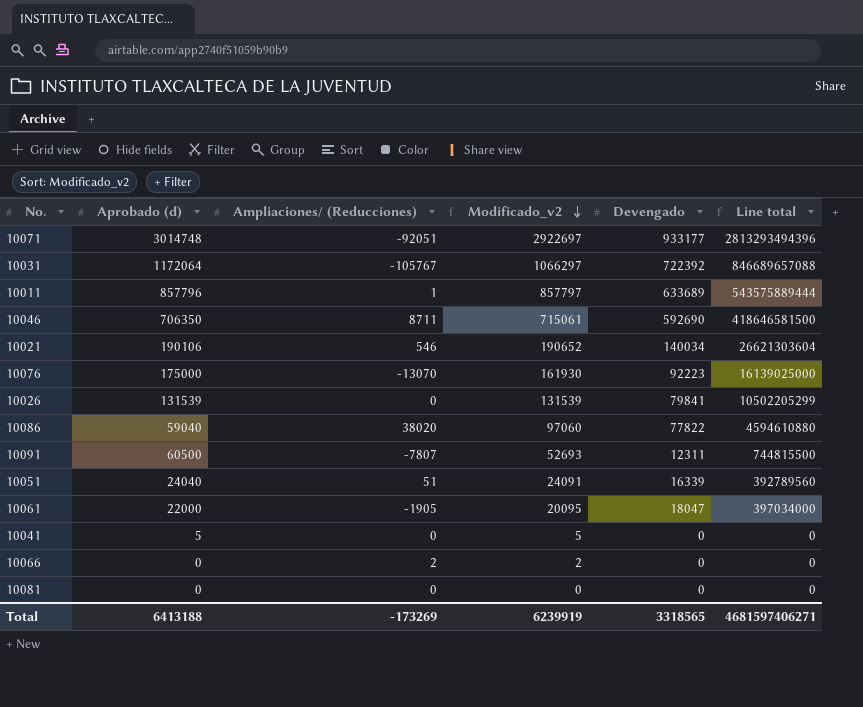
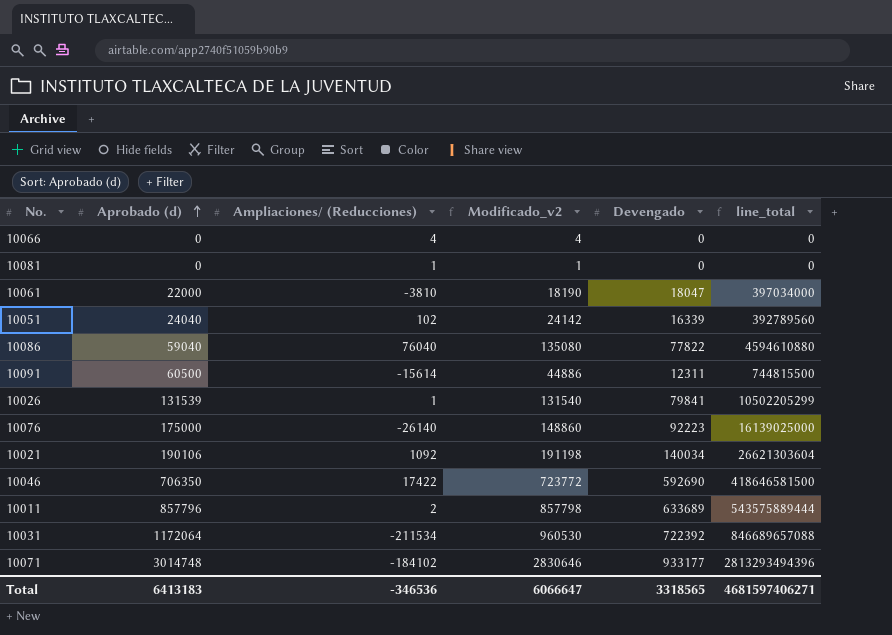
row order: Modificado_v2 descending -> Aprobado (d) ascending
column name: Line total -> line_total
row 10041: 5 | 0 | 5 | 0 | 0 -> none
10066 | Ampliaciones/ (Reducciones): 2 -> 4
10066 | Modificado_v2: 2 -> 4
10081 | Ampliaciones/ (Reducciones): 0 -> 1
10081 | Modificado_v2: 0 -> 1
10061 | Ampliaciones/ (Reducciones): -1905 -> -3810
10061 | Modificado_v2: 20095 -> 18190
10051 | Ampliaciones/ (Reducciones): 51 -> 102
10051 | Modificado_v2: 24091 -> 24142
10086 | Ampliaciones/ (Reducciones): 38020 -> 76040
10086 | Modificado_v2: 97060 -> 135080
10091 | Ampliaciones/ (Reducciones): -7807 -> -15614
10091 | Modificado_v2: 52693 -> 44886
10026 | Ampliaciones/ (Reducciones): 0 -> 1
10026 | Modificado_v2: 131539 -> 131540
10076 | Ampliaciones/ (Reducciones): -13070 -> -26140
10076 | Modificado_v2: 161930 -> 148860
10021 | Ampliaciones/ (Reducciones): 546 -> 1092
10021 | Modificado_v2: 190652 -> 191198
10046 | Ampliaciones/ (Reducciones): 8711 -> 17422
10046 | Modificado_v2: 715061 -> 723772
10011 | Ampliaciones/ (Reducciones): 1 -> 2
10011 | Modificado_v2: 857797 -> 857798
10031 | Ampliaciones/ (Reducciones): -105767 -> -211534
10031 | Modificado_v2: 1066297 -> 960530
10071 | Ampliaciones/ (Reducciones): -92051 -> -184102
10071 | Modificado_v2: 2922697 -> 2830646
Total | Aprobado (d): 6413188 -> 6413183
Total | Ampliaciones/ (Reducciones): -173269 -> -346536
Total | Modificado_v2: 6239919 -> 6066647

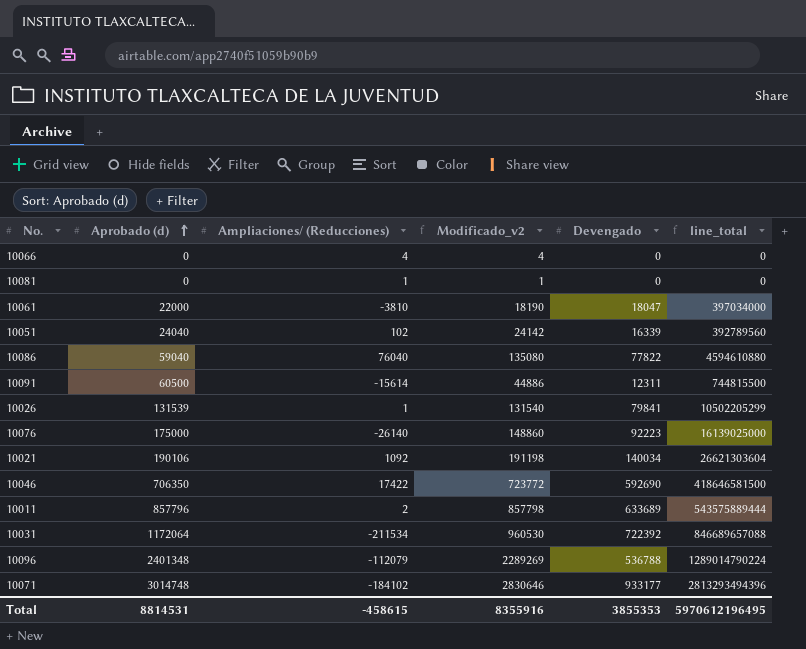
row 10096: none -> 2401348 | -112079 | 2289269 | 536788 | 1289014790224
Total | Aprobado (d): 6413183 -> 8814531
Total | Ampliaciones/ (Reducciones): -346536 -> -458615
Total | Modificado_v2: 6066647 -> 8355916
Total | Devengado: 3318565 -> 3855353
Total | line_total: 4681597406271 -> 5970612196495

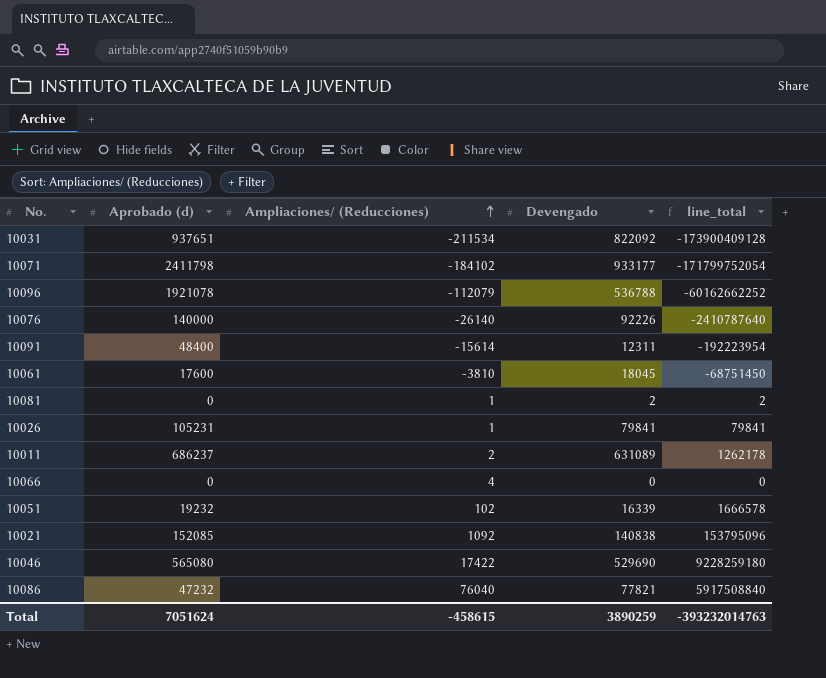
row order: Aprobado (d) ascending -> Ampliaciones/ (Reducciones) ascending
column Modificado_v2 | formula: [Aprobado (d)] + [Ampliaciones/ (Reducciones)] -> none
column line_total | formula: [Aprobado (d)] * [Devengado] -> [Ampliaciones/ (Reducciones)] * [Devengado]
10031 | Aprobado (d): 1172064 -> 937651
10031 | Devengado: 722392 -> 822092
10071 | Aprobado (d): 3014748 -> 2411798
10096 | Aprobado (d): 2401348 -> 1921078
10076 | Aprobado (d): 175000 -> 140000
10076 | Devengado: 92223 -> 92226
10091 | Aprobado (d): 60500 -> 48400
10061 | Aprobado (d): 22000 -> 17600
10061 | Devengado: 18047 -> 18045
10081 | Devengado: 0 -> 2
10026 | Aprobado (d): 131539 -> 105231
10011 | Aprobado (d): 857796 -> 686237
10011 | Devengado: 633689 -> 631089
10051 | Aprobado (d): 24040 -> 19232
10021 | Aprobado (d): 190106 -> 152085
10021 | Devengado: 140034 -> 140838
10046 | Aprobado (d): 706350 -> 565080
10046 | Devengado: 592690 -> 529690
10086 | Aprobado (d): 59040 -> 47232
10086 | Devengado: 77822 -> 77821
Total | Aprobado (d): 8814531 -> 7051624
Total | Devengado: 3855353 -> 3890259
Total | line_total: 5970612196495 -> -393232014763

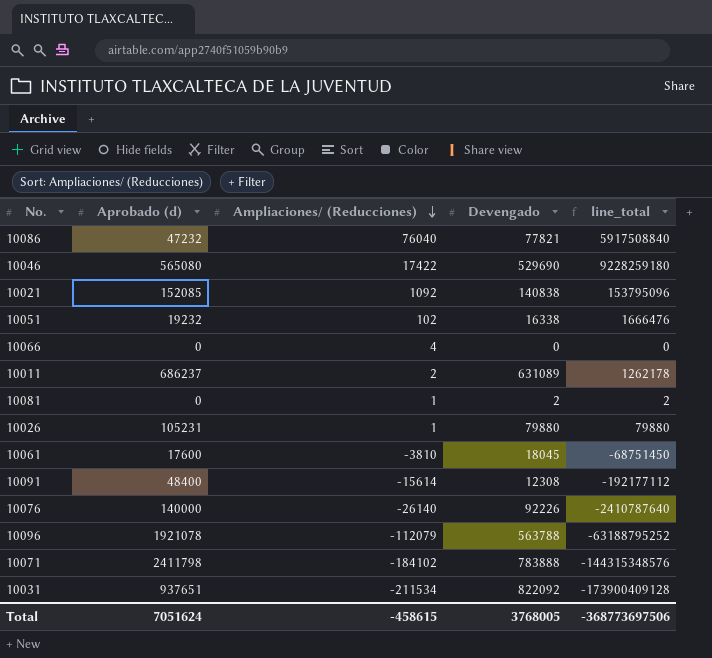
row order: Ampliaciones/ (Reducciones) ascending -> Ampliaciones/ (Reducciones) descending
10051 | Devengado: 16339 -> 16338
10051 | line_total: 1666578 -> 1666476
10026 | Devengado: 79841 -> 79880
10026 | line_total: 79841 -> 79880
10091 | Devengado: 12311 -> 12308
10091 | line_total: -192223954 -> -192177112
10096 | Devengado: 536788 -> 563788
10096 | line_total: -60162662252 -> -63188795252
10071 | Devengado: 933177 -> 783888
10071 | line_total: -171799752054 -> -144315348576
Total | Devengado: 3890259 -> 3768005
Total | line_total: -393232014763 -> -368773697506

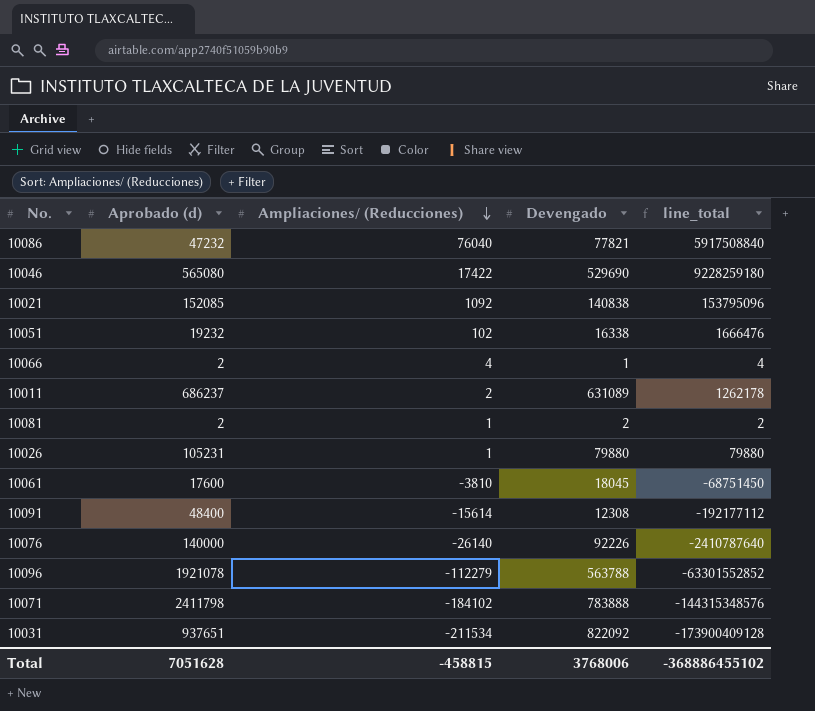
10066 | Aprobado (d): 0 -> 2
10066 | Devengado: 0 -> 1
10066 | line_total: 0 -> 4
10081 | Aprobado (d): 0 -> 2
10096 | Ampliaciones/ (Reducciones): -112079 -> -112279
10096 | line_total: -63188795252 -> -63301552852
Total | Aprobado (d): 7051624 -> 7051628
Total | Ampliaciones/ (Reducciones): -458615 -> -458815
Total | Devengado: 3768005 -> 3768006
Total | line_total: -368773697506 -> -368886455102

